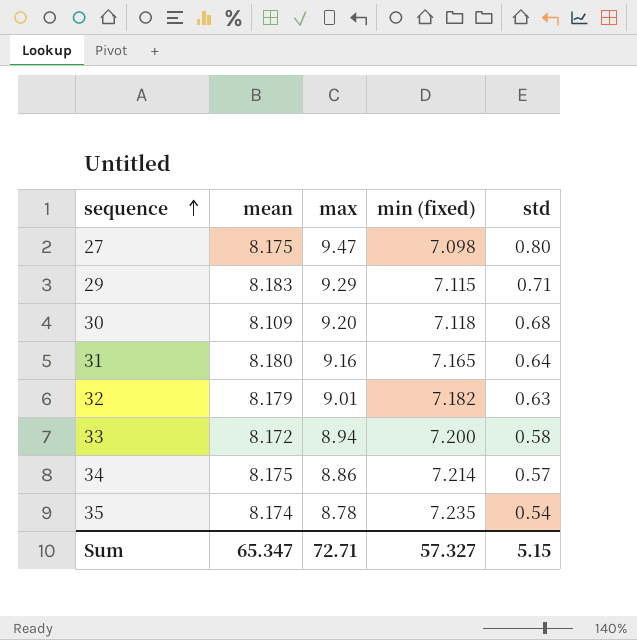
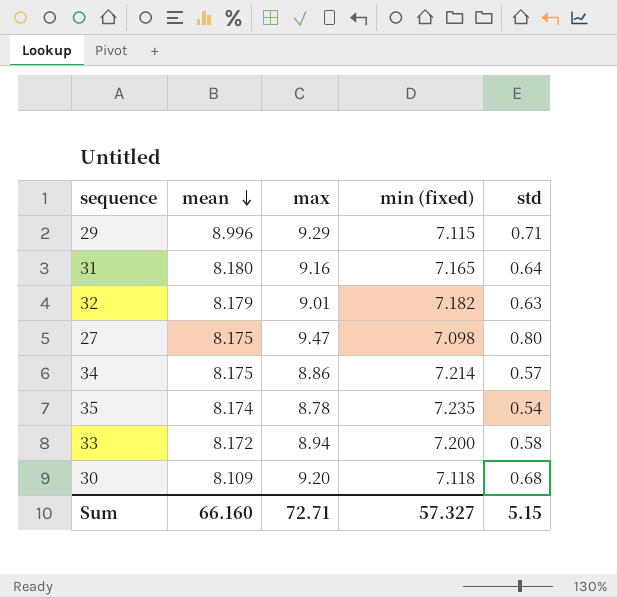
row order: sequence ascending -> mean descending
29 | mean: 8.183 -> 8.996
Sum | mean: 65.347 -> 66.160

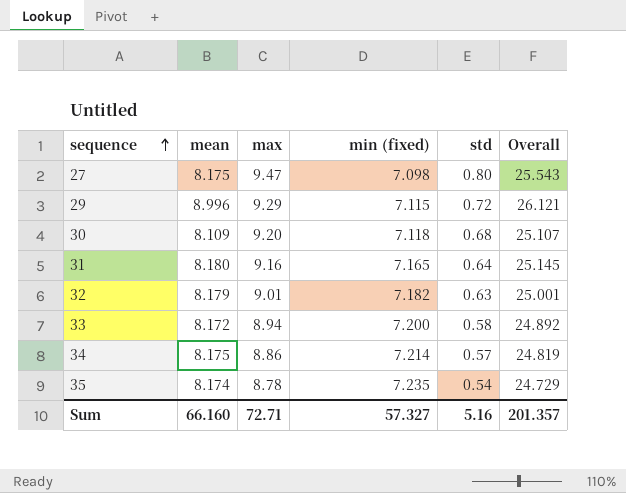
row order: mean descending -> sequence ascending
column Overall | formula: none -> [mean] + [max] + [min (fixed)] + [std]
29 | std: 0.71 -> 0.72
Sum | std: 5.15 -> 5.16

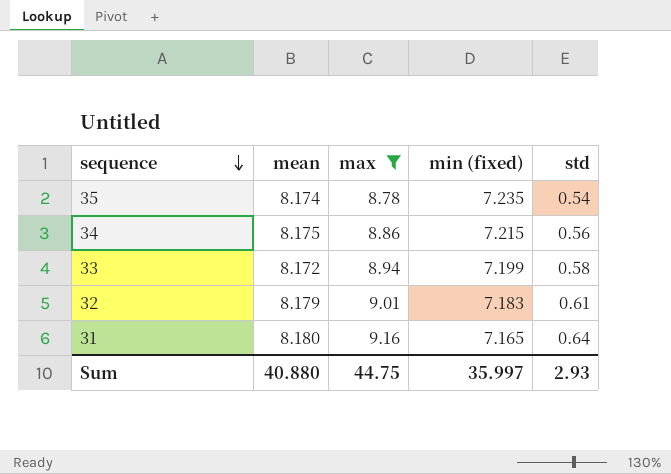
filter: none -> max <= 9.16
row order: sequence ascending -> sequence descending
column Overall | formula: [mean] + [max] + [min (fixed)] + [std] -> none
34 | min (fixed): 7.214 -> 7.215
34 | std: 0.57 -> 0.56
33 | min (fixed): 7.200 -> 7.199
32 | min (fixed): 7.182 -> 7.183
32 | std: 0.63 -> 0.61
Sum | mean: 66.160 -> 40.880
Sum | max: 72.71 -> 44.75
Sum | min (fixed): 57.327 -> 35.997
Sum | std: 5.16 -> 2.93

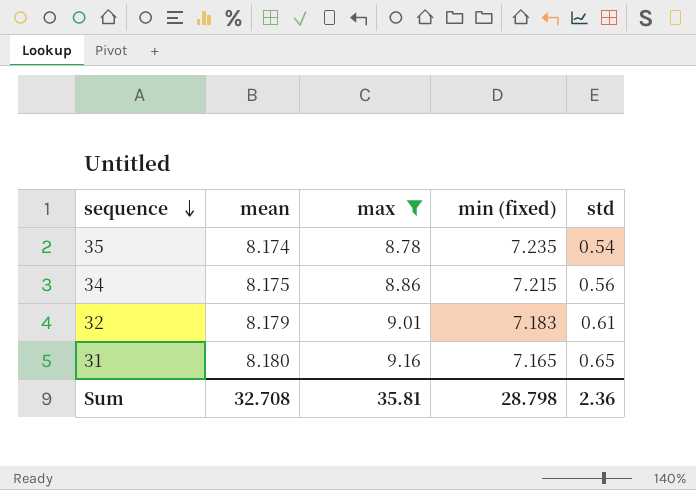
row 33: 8.172 | 8.94 | 7.199 | 0.58 -> none
31 | std: 0.64 -> 0.65
Sum | mean: 40.880 -> 32.708
Sum | max: 44.75 -> 35.81
Sum | min (fixed): 35.997 -> 28.798
Sum | std: 2.93 -> 2.36

